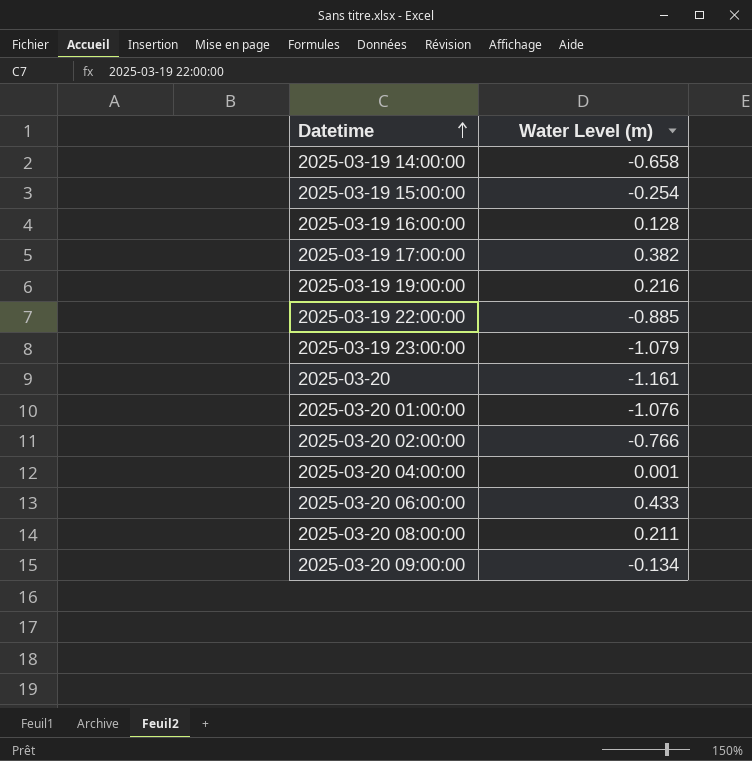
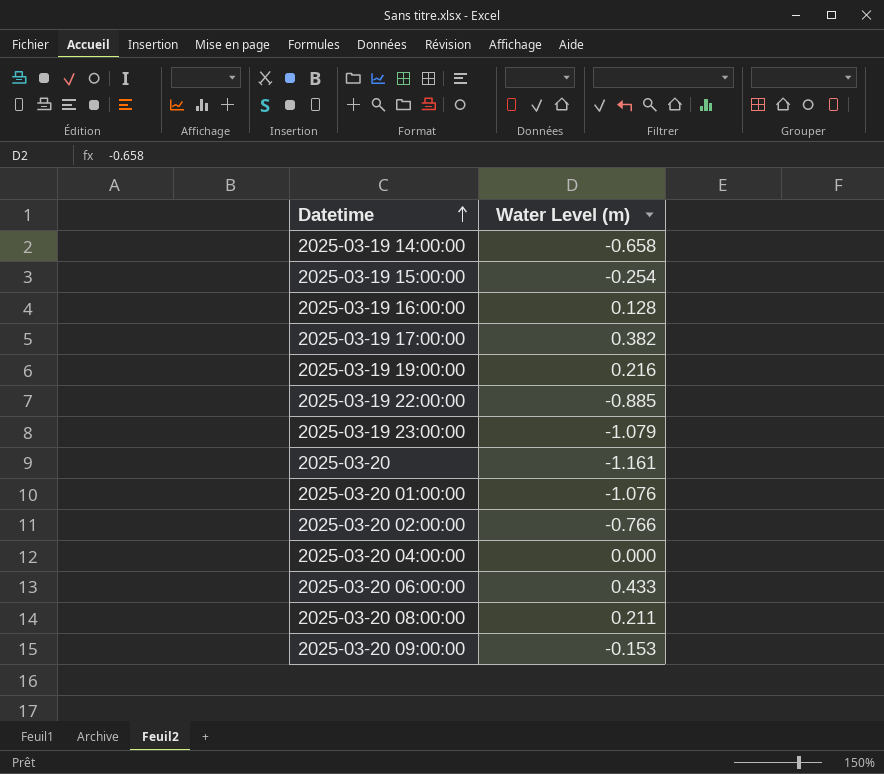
2025-03-20 04:00:00 | Water Level (m): 0.001 -> 0.000
2025-03-20 09:00:00 | Water Level (m): -0.134 -> -0.153

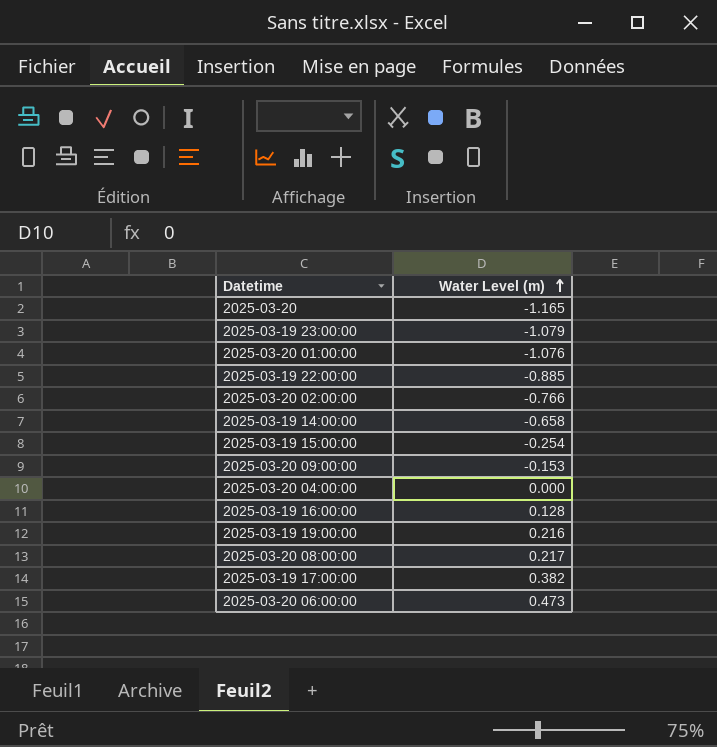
row order: Datetime ascending -> Water Level (m) ascending
2025-03-20 | Water Level (m): -1.161 -> -1.165
2025-03-20 08:00:00 | Water Level (m): 0.211 -> 0.217
2025-03-20 06:00:00 | Water Level (m): 0.433 -> 0.473

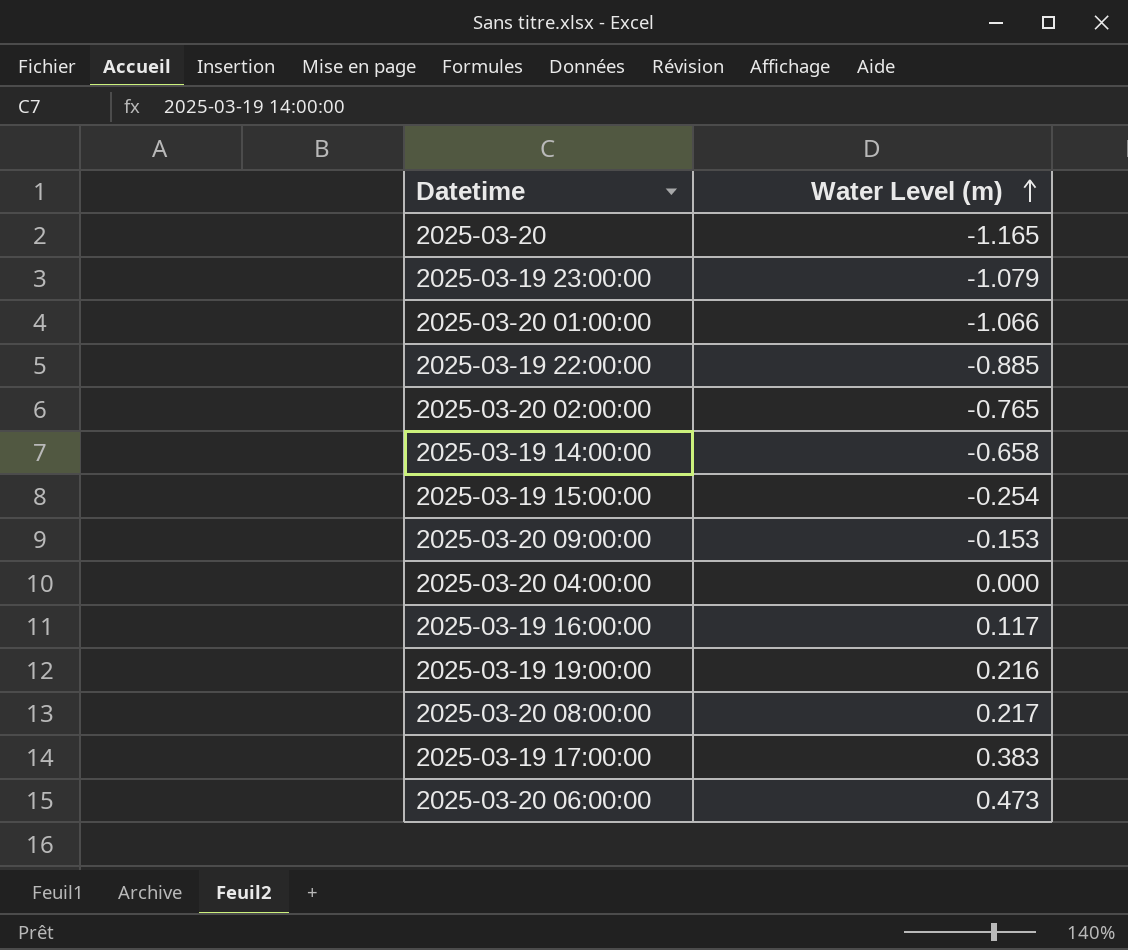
2025-03-20 01:00:00 | Water Level (m): -1.076 -> -1.066
2025-03-20 02:00:00 | Water Level (m): -0.766 -> -0.765
2025-03-19 16:00:00 | Water Level (m): 0.128 -> 0.117
2025-03-19 17:00:00 | Water Level (m): 0.382 -> 0.383

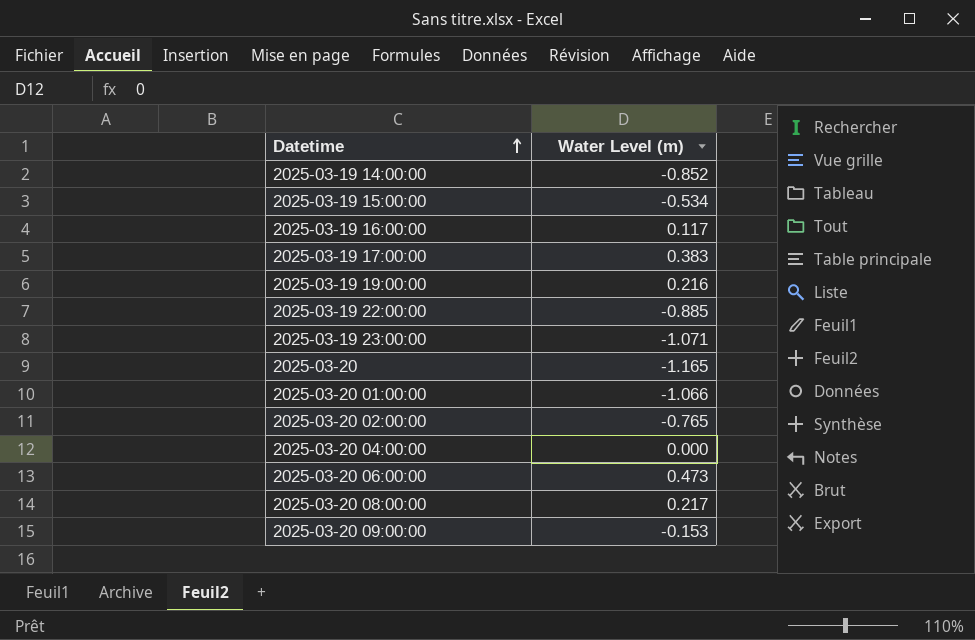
row order: Water Level (m) ascending -> Datetime ascending
2025-03-19 14:00:00 | Water Level (m): -0.658 -> -0.852
2025-03-19 15:00:00 | Water Level (m): -0.254 -> -0.534
2025-03-19 23:00:00 | Water Level (m): -1.079 -> -1.071

